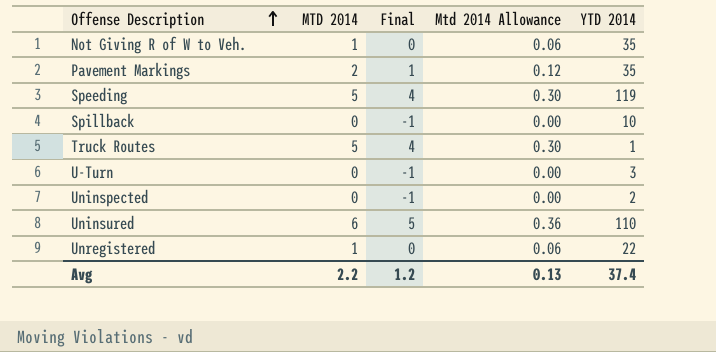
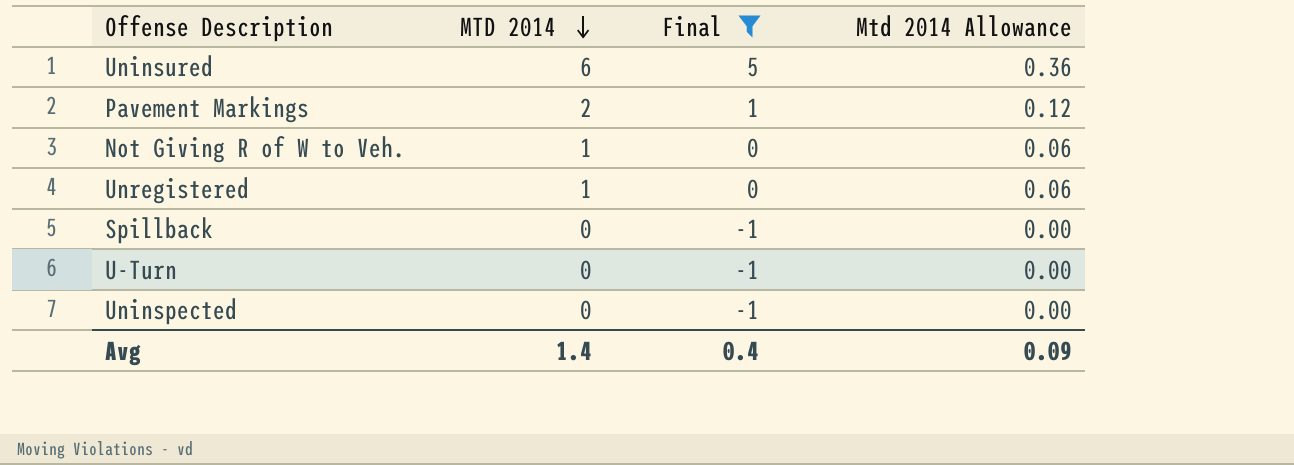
filter: none -> Final != 4
row order: Offense Description ascending -> MTD 2014 descending
column YTD 2014 | position: 5 -> none
Avg | MTD 2014: 2.2 -> 1.4
Avg | Final: 1.2 -> 0.4
Avg | Mtd 2014 Allowance: 0.13 -> 0.09

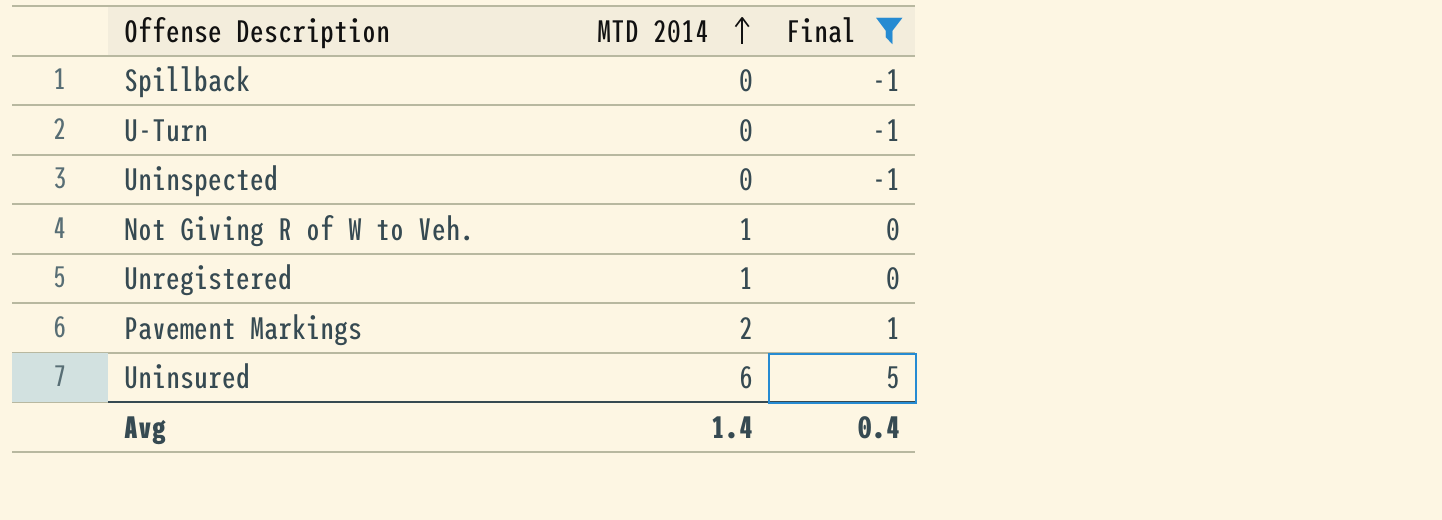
row order: MTD 2014 descending -> MTD 2014 ascending
column Mtd 2014 Allowance | formula: [MTD 2014] * 0.06 -> none

